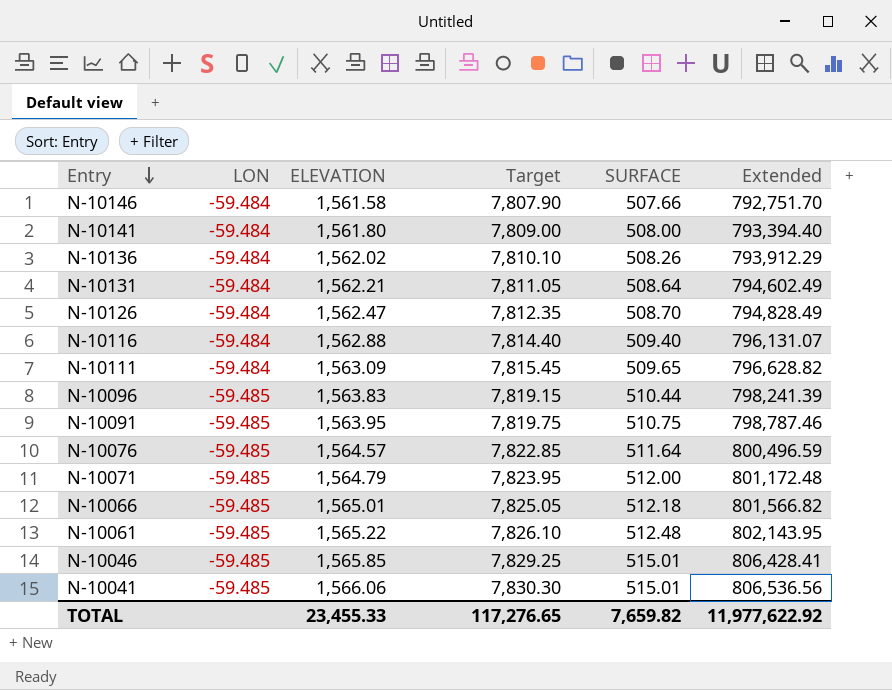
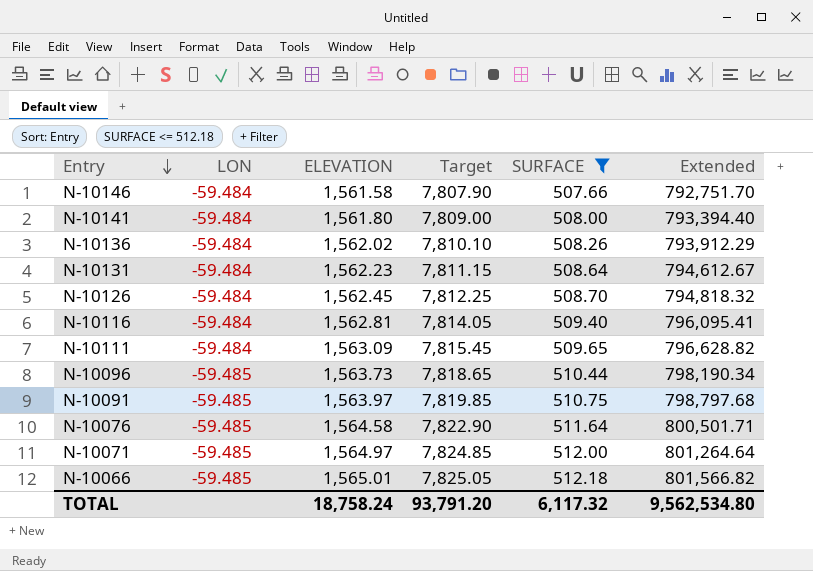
filter: none -> SURFACE <= 512.18
N-10131 | ELEVATION: 1,562.21 -> 1,562.23
N-10131 | Target: 7,811.05 -> 7,811.15
N-10131 | Extended: 794,602.49 -> 794,612.67
N-10126 | ELEVATION: 1,562.47 -> 1,562.45
N-10126 | Target: 7,812.35 -> 7,812.25
N-10126 | Extended: 794,828.49 -> 794,818.32
N-10116 | ELEVATION: 1,562.88 -> 1,562.81
N-10116 | Target: 7,814.40 -> 7,814.05
N-10116 | Extended: 796,131.07 -> 796,095.41
N-10096 | ELEVATION: 1,563.83 -> 1,563.73
N-10096 | Target: 7,819.15 -> 7,818.65
N-10096 | Extended: 798,241.39 -> 798,190.34
N-10091 | ELEVATION: 1,563.95 -> 1,563.97
N-10091 | Target: 7,819.75 -> 7,819.85
N-10091 | Extended: 798,787.46 -> 798,797.68
N-10076 | ELEVATION: 1,564.57 -> 1,564.58
N-10076 | Target: 7,822.85 -> 7,822.90
N-10076 | Extended: 800,496.59 -> 800,501.71
N-10071 | ELEVATION: 1,564.79 -> 1,564.97
N-10071 | Target: 7,823.95 -> 7,824.85
N-10071 | Extended: 801,172.48 -> 801,264.64
TOTAL | ELEVATION: 23,455.33 -> 18,758.24
TOTAL | Target: 117,276.65 -> 93,791.20
TOTAL | SURFACE: 7,659.82 -> 6,117.32
TOTAL | Extended: 11,977,622.92 -> 9,562,534.80

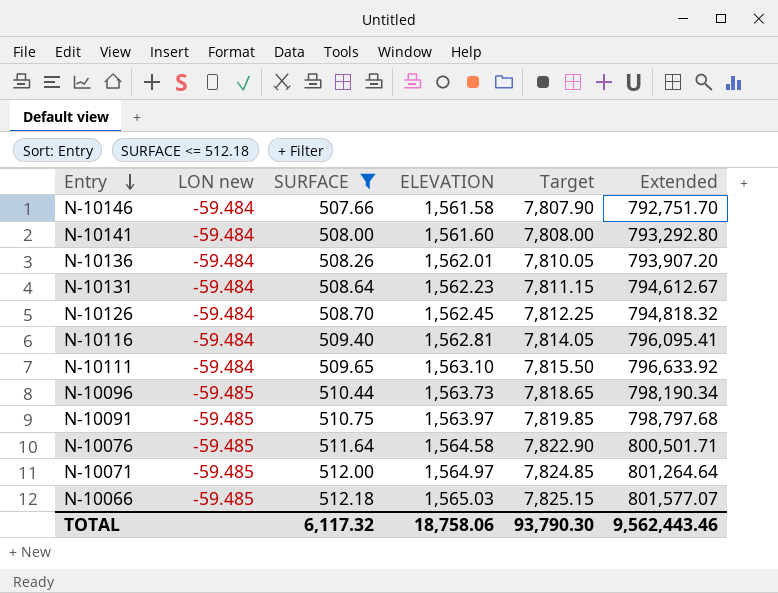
column name: LON -> LON new
column SURFACE | position: 5 -> 3
N-10141 | ELEVATION: 1,561.80 -> 1,561.60
N-10141 | Target: 7,809.00 -> 7,808.00
N-10141 | Extended: 793,394.40 -> 793,292.80
N-10136 | ELEVATION: 1,562.02 -> 1,562.01
N-10136 | Target: 7,810.10 -> 7,810.05
N-10136 | Extended: 793,912.29 -> 793,907.20
N-10111 | ELEVATION: 1,563.09 -> 1,563.10
N-10111 | Target: 7,815.45 -> 7,815.50
N-10111 | Extended: 796,628.82 -> 796,633.92
N-10066 | ELEVATION: 1,565.01 -> 1,565.03
N-10066 | Target: 7,825.05 -> 7,825.15
N-10066 | Extended: 801,566.82 -> 801,577.07
TOTAL | ELEVATION: 18,758.24 -> 18,758.06
TOTAL | Target: 93,791.20 -> 93,790.30
TOTAL | Extended: 9,562,534.80 -> 9,562,443.46

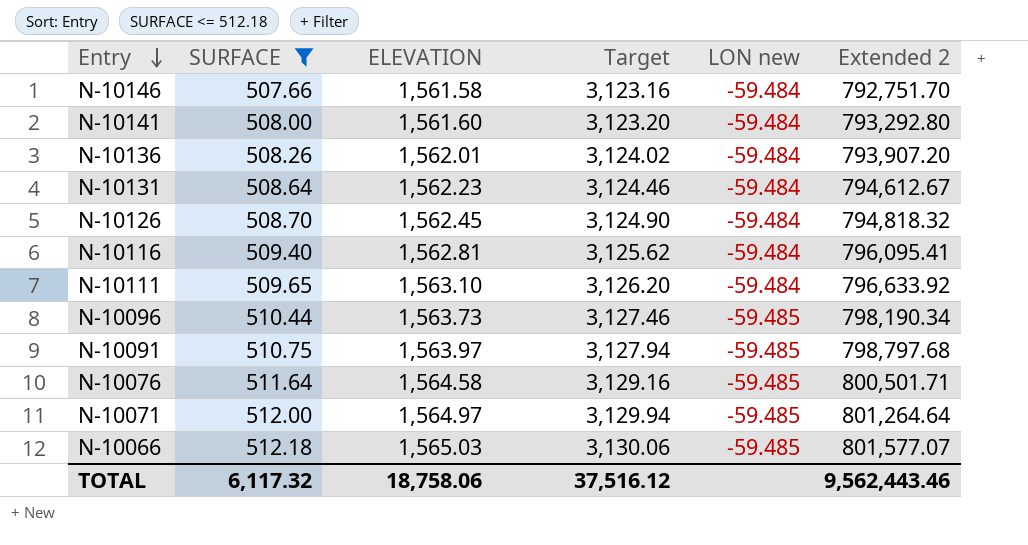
column Target | formula: [ELEVATION] * 5 -> [ELEVATION] * 2
column LON new | position: 2 -> 5
column name: Extended -> Extended 2
TOTAL | Target: 93,790.30 -> 37,516.12

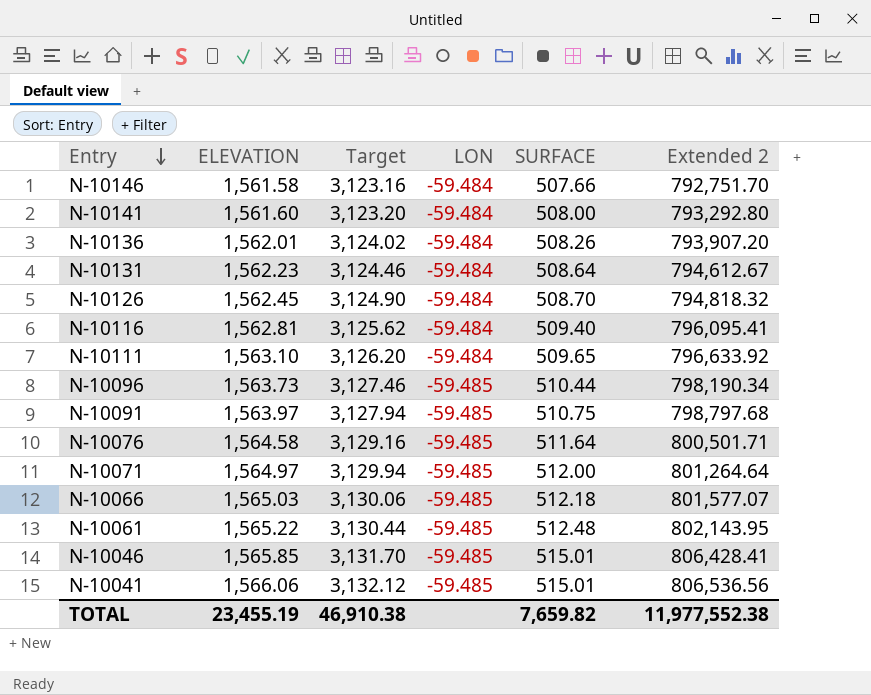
filter: SURFACE <= 512.18 -> none
column name: LON new -> LON
column SURFACE | position: 2 -> 5
TOTAL | ELEVATION: 18,758.06 -> 23,455.19
TOTAL | Target: 37,516.12 -> 46,910.38
TOTAL | SURFACE: 6,117.32 -> 7,659.82
TOTAL | Extended 2: 9,562,443.46 -> 11,977,552.38

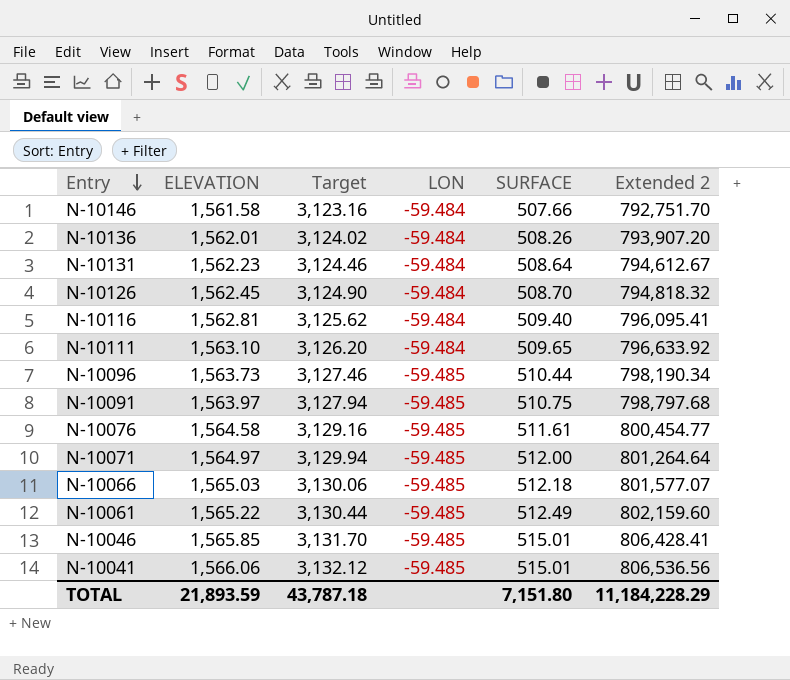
row N-10141: 1,561.60 | 3,123.20 | -59.484 | 508.00 | 793,292.80 -> none
N-10076 | SURFACE: 511.64 -> 511.61
N-10076 | Extended 2: 800,501.71 -> 800,454.77
N-10061 | SURFACE: 512.48 -> 512.49
N-10061 | Extended 2: 802,143.95 -> 802,159.60
TOTAL | ELEVATION: 23,455.19 -> 21,893.59
TOTAL | Target: 46,910.38 -> 43,787.18
TOTAL | SURFACE: 7,659.82 -> 7,151.80
TOTAL | Extended 2: 11,977,552.38 -> 11,184,228.29

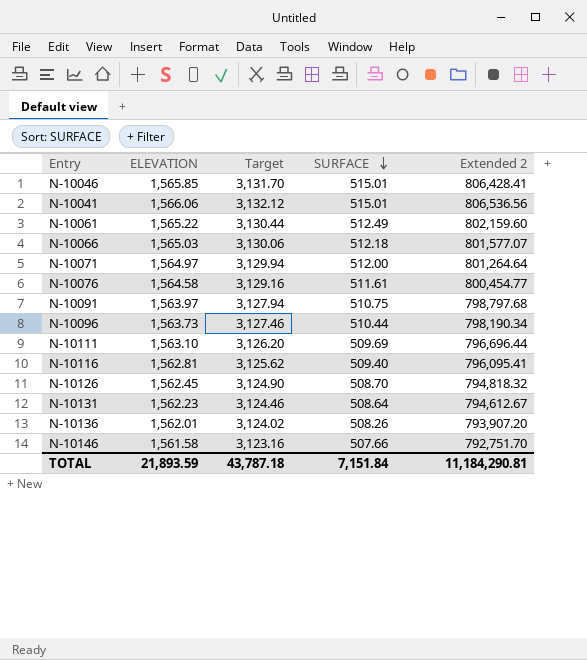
row order: Entry descending -> SURFACE descending
column LON | position: 4 -> none
N-10111 | SURFACE: 509.65 -> 509.69
N-10111 | Extended 2: 796,633.92 -> 796,696.44
TOTAL | SURFACE: 7,151.80 -> 7,151.84
TOTAL | Extended 2: 11,184,228.29 -> 11,184,290.81

